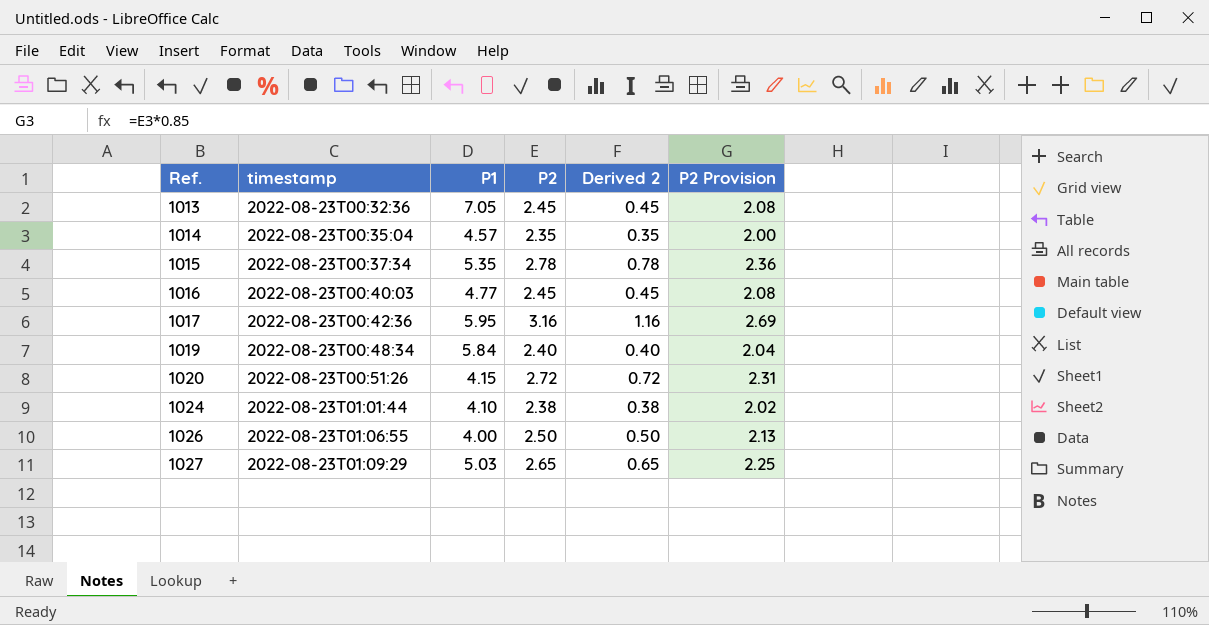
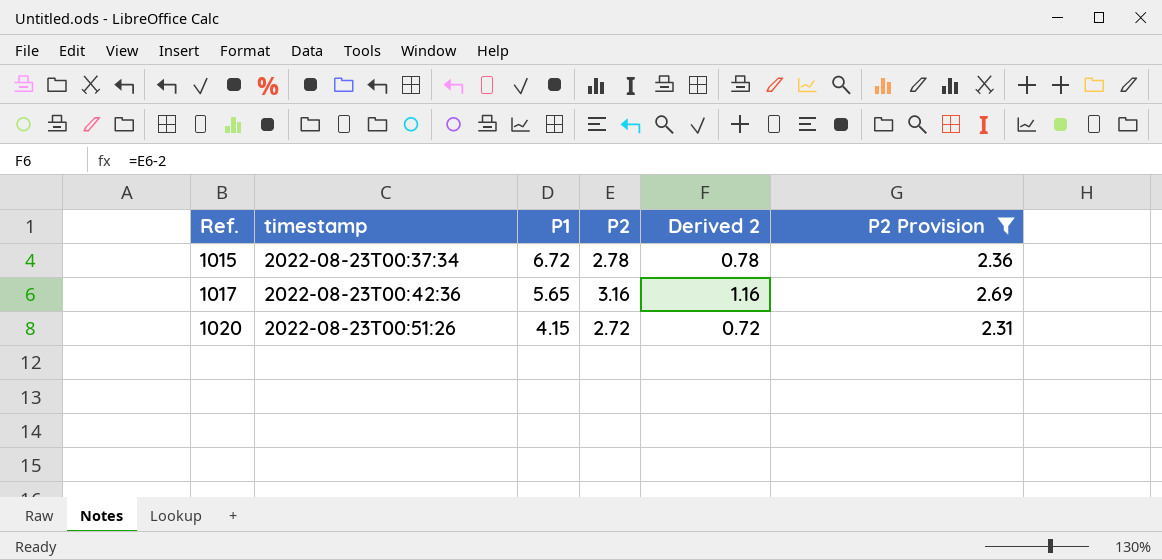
filter: none -> P2 Provision >= 2.31
1015 | P1: 5.35 -> 6.72
1017 | P1: 5.95 -> 5.65

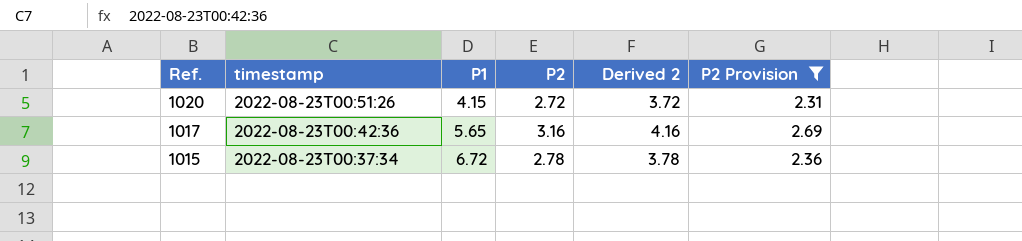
row order: Ref. ascending -> Ref. descending
column Derived 2 | formula: [P2] - 2 -> [P2] + 1

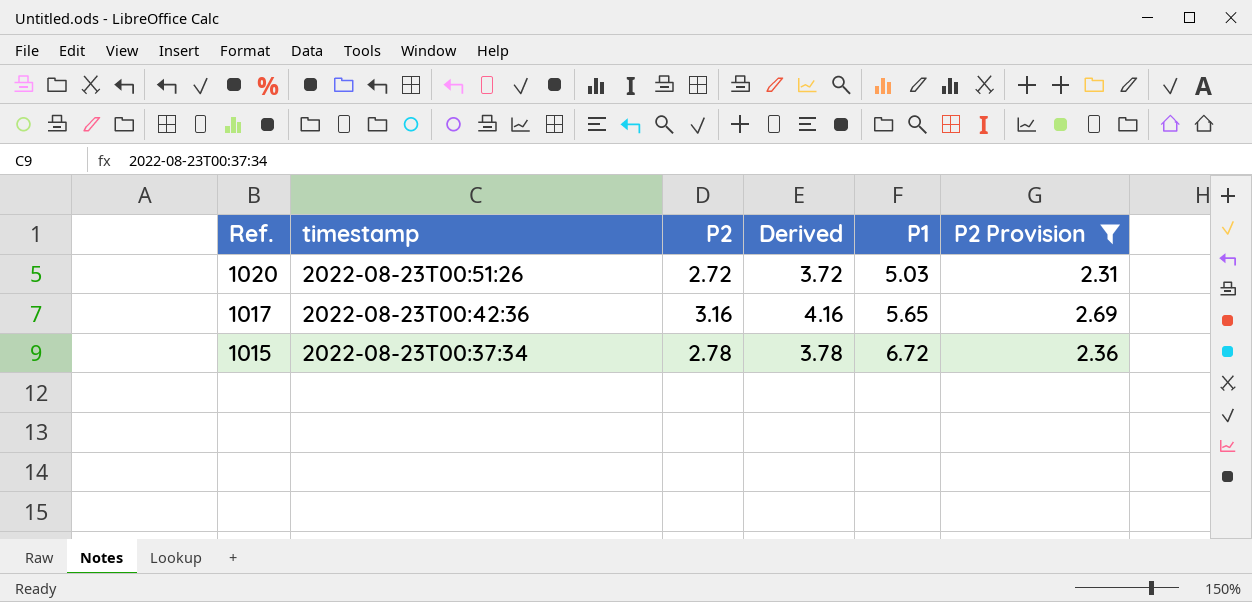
column name: Derived 2 -> Derived
column P1 | position: 3 -> 5
1020 | P1: 4.15 -> 5.03

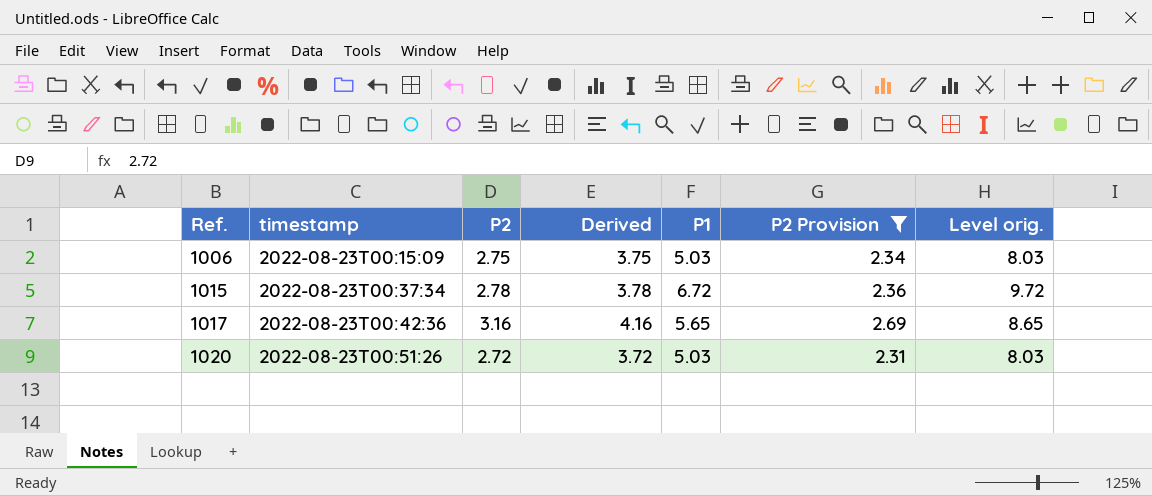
row order: Ref. descending -> Ref. ascending
column Level orig. | formula: none -> [P1] + 3
row 1006: none -> 2022-08-23T00:15:09 | 2.75 | 3.75 | 5.03 | 2.34 | 8.03

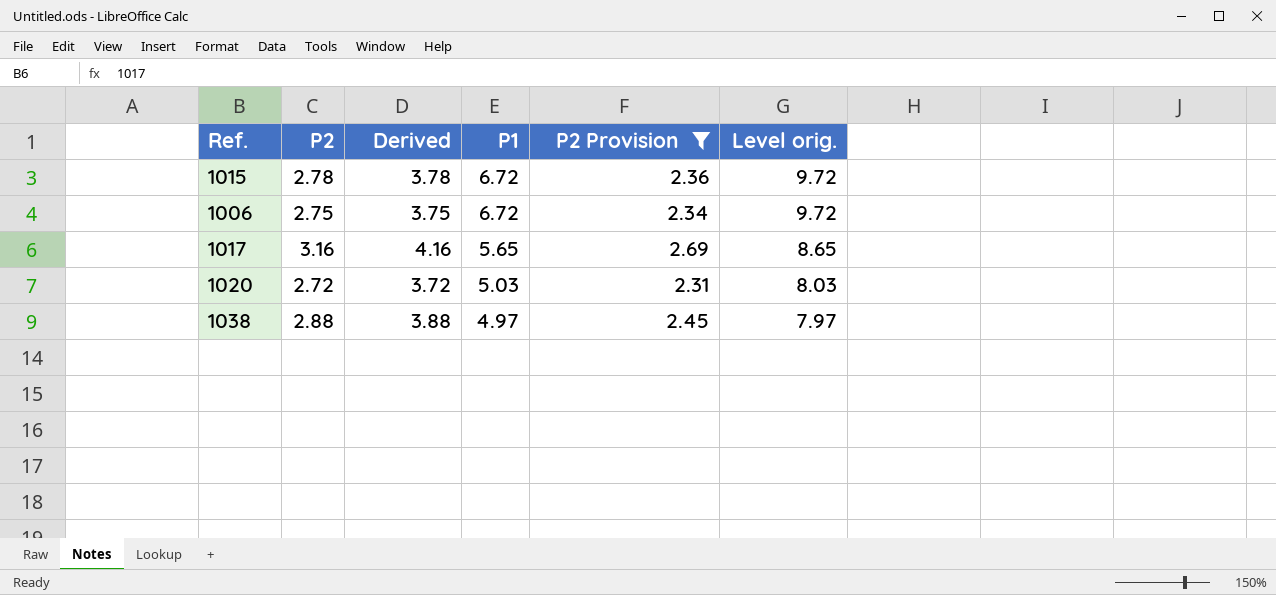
row order: Ref. ascending -> P1 descending
column timestamp | position: 2 -> none
1006 | P1: 5.03 -> 6.72
1006 | Level orig.: 8.03 -> 9.72
row 1038: none -> 2.88 | 3.88 | 4.97 | 2.45 | 7.97

